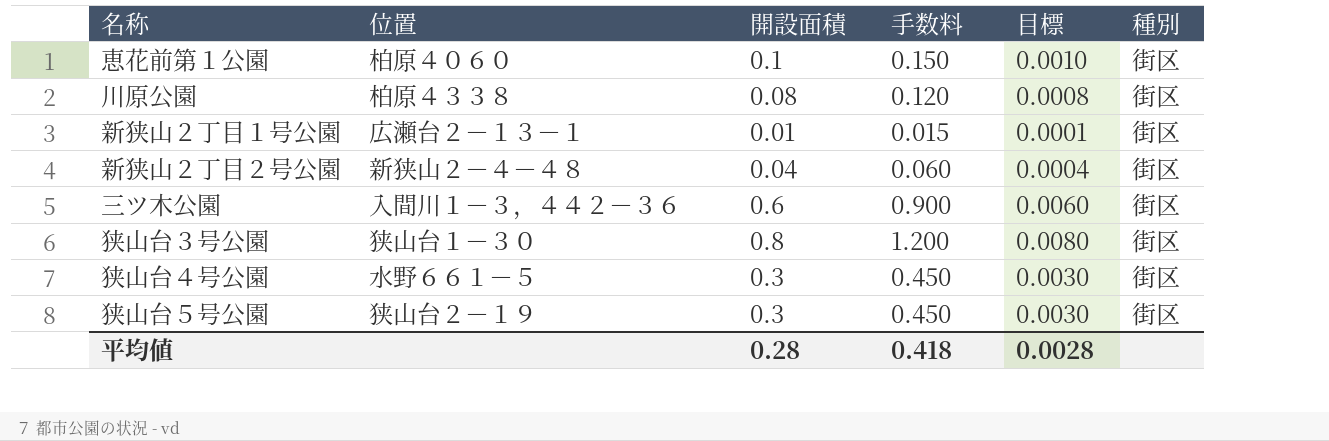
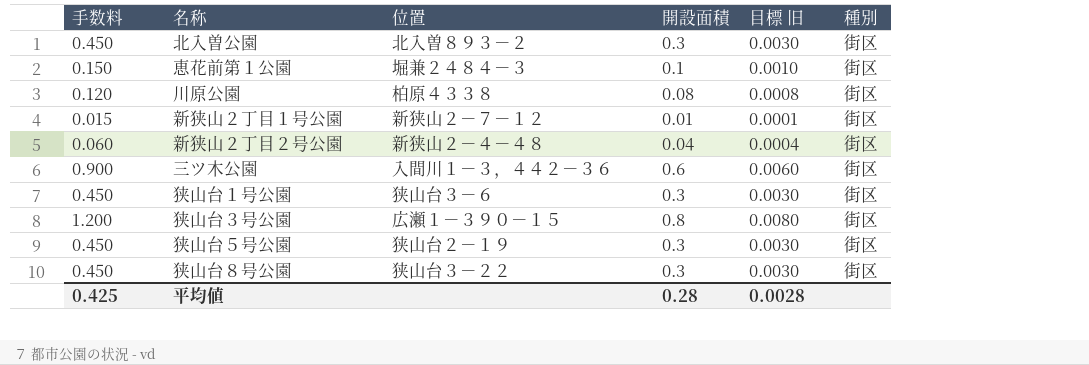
column 手数料 | position: 4 -> 1
column name: 目標 -> 目標 旧
row 狭山台４号公園: 水野６６１－５ | 0.3 | 0.450 | 0.0030 | 街区 -> none
row 北入曽公園: none -> 0.450 | 北入曽８９３－２ | 0.3 | 0.0030 | 街区
恵花前第１公園 | 位置: 柏原４０６０ -> 堀兼２４８４－３
新狭山２丁目１号公園 | 位置: 広瀬台２－１３－１ -> 新狭山２－７－１２
row 狭山台１号公園: none -> 0.450 | 狭山台３－６ | 0.3 | 0.0030 | 街区
狭山台３号公園 | 位置: 狭山台１－３０ -> 広瀬１－３９０－１５
row 狭山台８号公園: none -> 0.450 | 狭山台３－２２ | 0.3 | 0.0030 | 街区
平均値 | 手数料: 0.418 -> 0.425

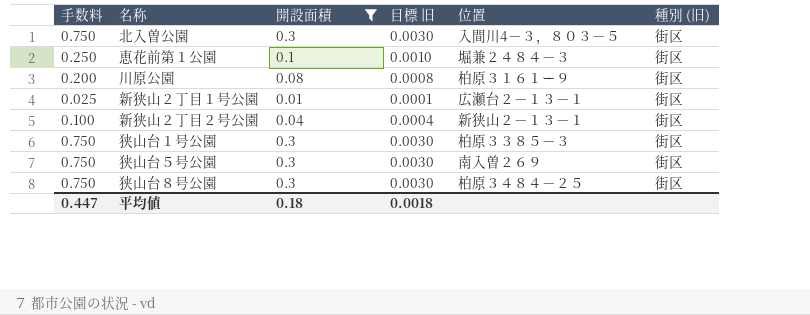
filter: none -> 開設面積 <= 0.3
column 手数料 | formula: [開設面積] * 1.5 -> [開設面積] * 2.5
column 位置 | position: 3 -> 5
column name: 種別 -> 種別 (旧)
北入曽公園 | 位置: 北入曽８９３－２ -> 入間川4－３，８０３－５
川原公園 | 位置: 柏原４３３８ -> 柏原３１６１ー９
新狭山２丁目１号公園 | 位置: 新狭山２－７－１２ -> 広瀬台２－１３－１
新狭山２丁目２号公園 | 位置: 新狭山２－４－４８ -> 新狭山２－１３－１
狭山台１号公園 | 位置: 狭山台３－６ -> 柏原３３８５－３
狭山台５号公園 | 位置: 狭山台２－１９ -> 南入曽２６９
狭山台８号公園 | 位置: 狭山台３－２２ -> 柏原３４８４－２５
平均値 | 手数料: 0.425 -> 0.447
平均値 | 開設面積: 0.28 -> 0.18
平均値 | 目標 旧: 0.0028 -> 0.0018

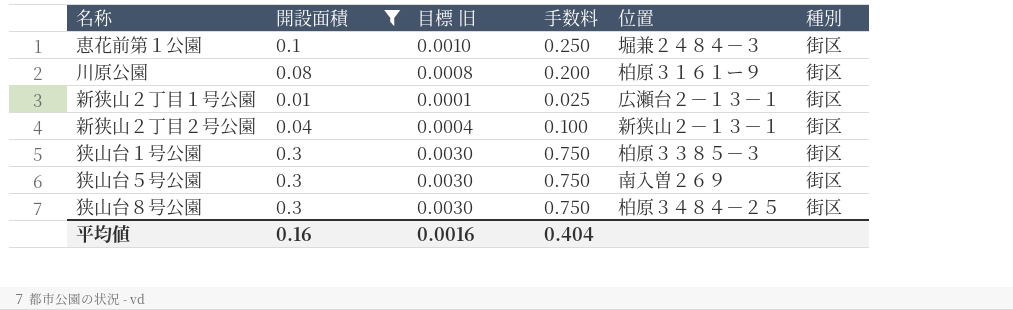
column 手数料 | position: 1 -> 4
column name: 種別 (旧) -> 種別
row 北入曽公園: 0.750 | 0.3 | 0.0030 | 入間川4－３，８０３－５ | 街区 -> none
平均値 | 開設面積: 0.18 -> 0.16
平均値 | 目標 旧: 0.0018 -> 0.0016
平均値 | 手数料: 0.447 -> 0.404

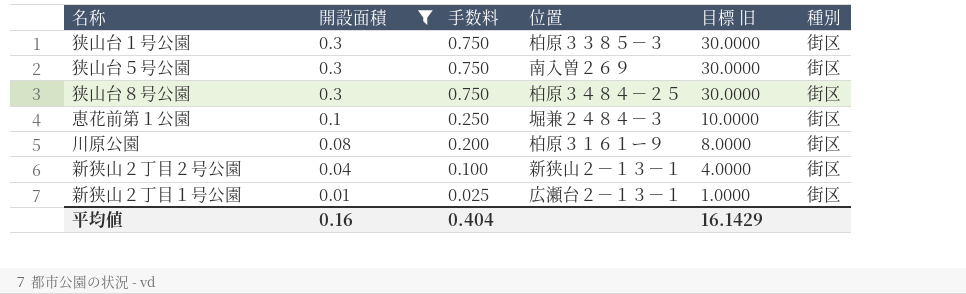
row order: none -> 開設面積 descending
column 目標 旧 | formula: [開設面積] * 0.01 -> [開設面積] * 100
column 目標 旧 | position: 3 -> 5
平均値 | 目標 旧: 0.0016 -> 16.1429

